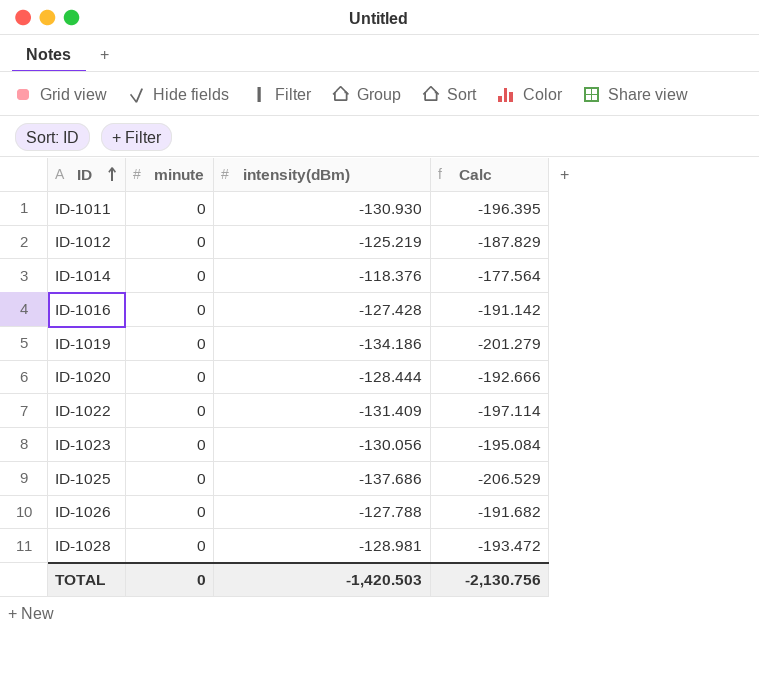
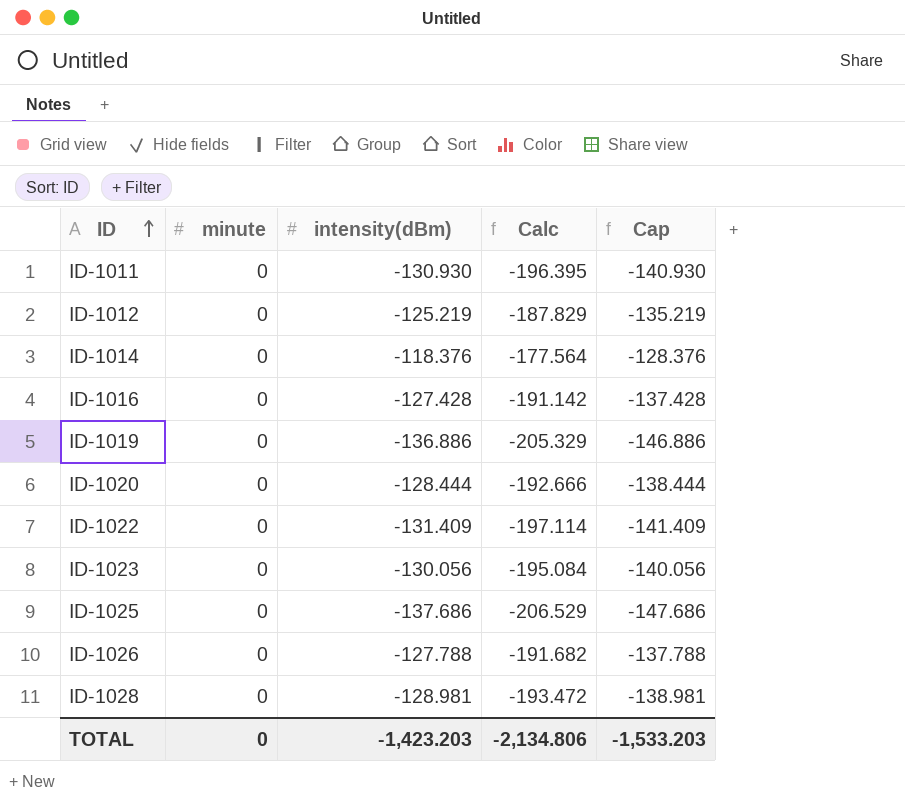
column Cap | formula: none -> [intensity(dBm)] - 10
ID-1019 | intensity(dBm): -134.186 -> -136.886
ID-1019 | Calc: -201.279 -> -205.329
TOTAL | intensity(dBm): -1,420.503 -> -1,423.203
TOTAL | Calc: -2,130.756 -> -2,134.806

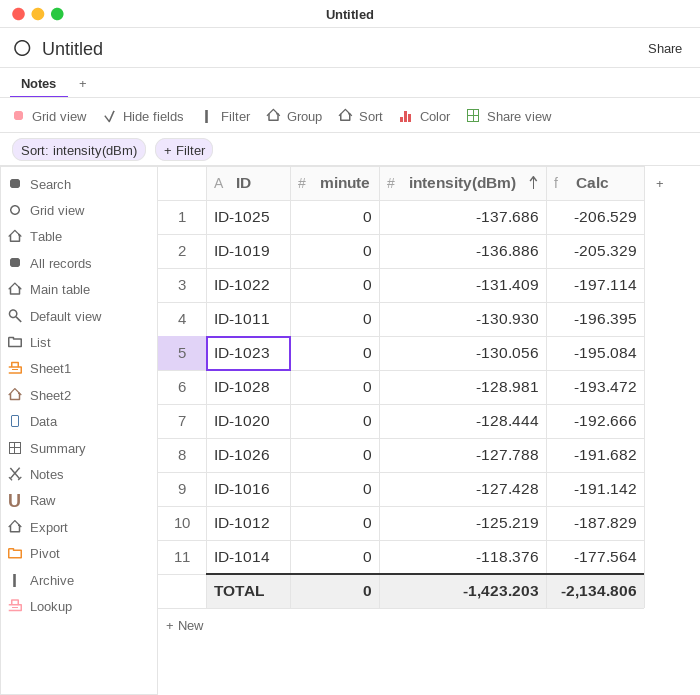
row order: ID ascending -> intensity(dBm) ascending
column Cap | formula: [intensity(dBm)] - 10 -> none

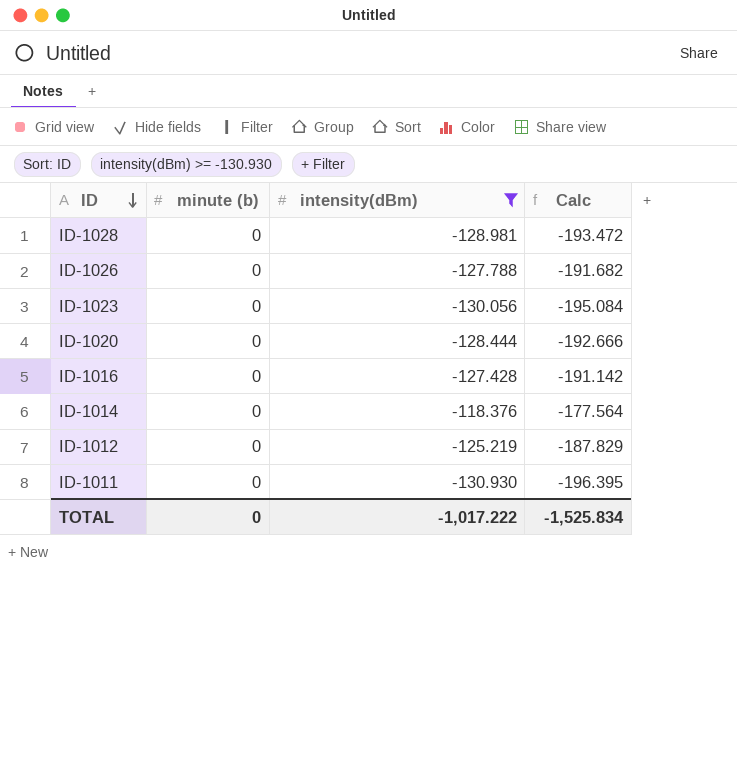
filter: none -> intensity(dBm) >= -130.930
row order: intensity(dBm) ascending -> ID descending
column name: minute -> minute (b)
TOTAL | intensity(dBm): -1,423.203 -> -1,017.222
TOTAL | Calc: -2,134.806 -> -1,525.834

